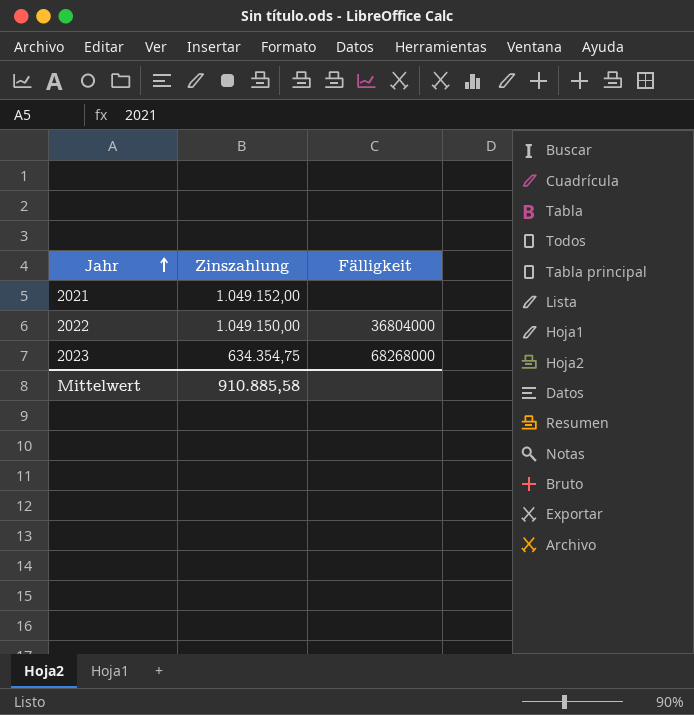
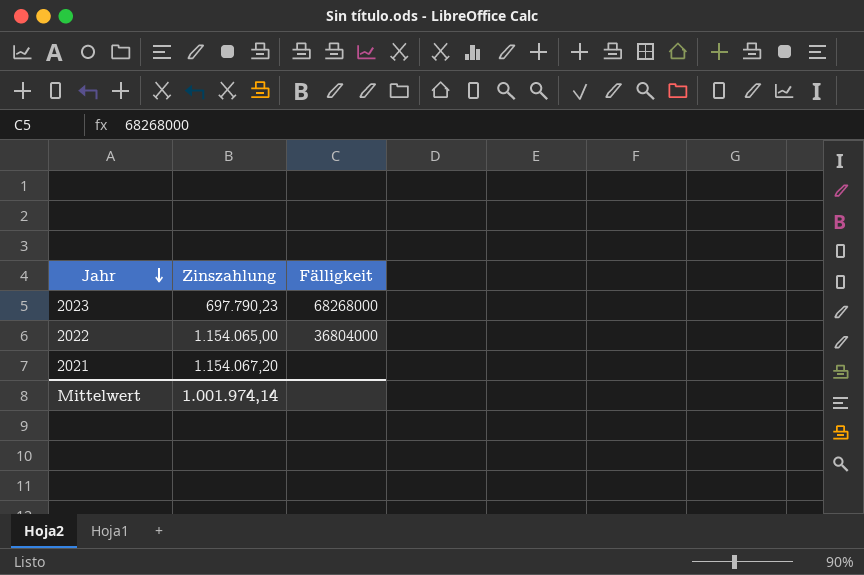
row order: Jahr ascending -> Jahr descending
2023 | Zinszahlung: 634.354,75 -> 697.790,23
2022 | Zinszahlung: 1.049.150,00 -> 1.154.065,00
2021 | Zinszahlung: 1.049.152,00 -> 1.154.067,20
Mittelwert | Zinszahlung: 910.885,58 -> 1.001.974,14

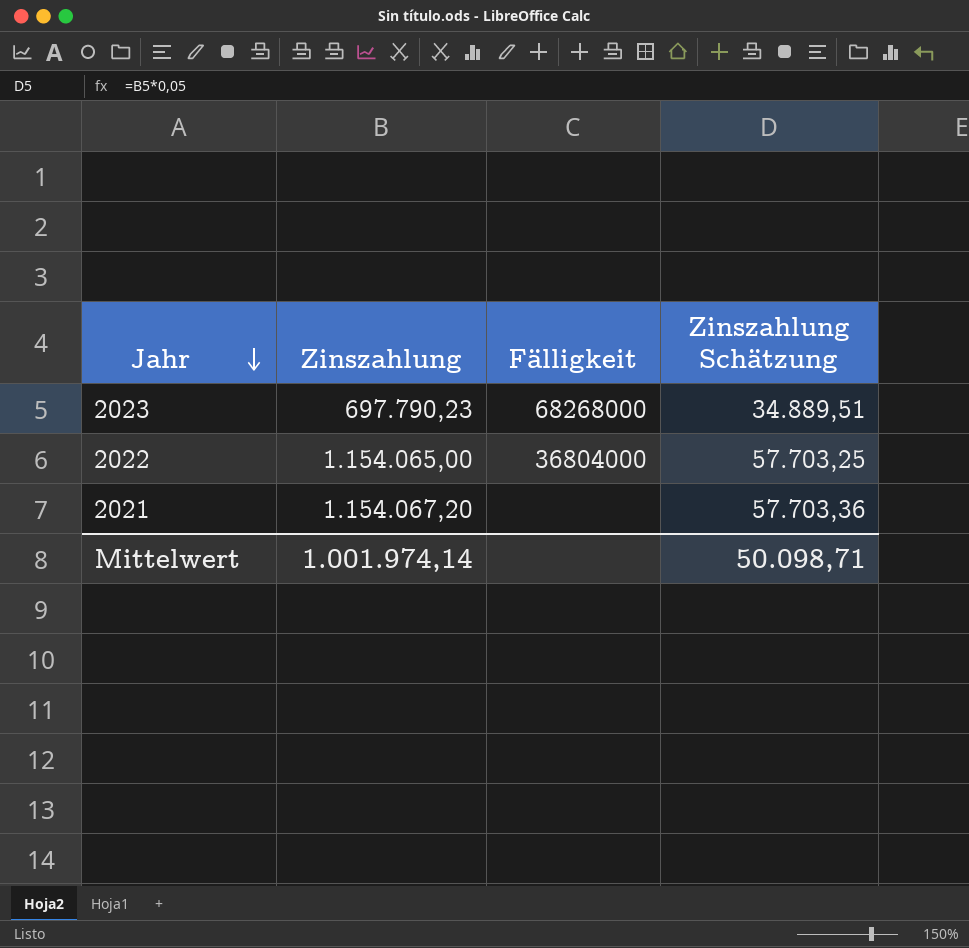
column Zinszahlung Schätzung | formula: none -> [Zinszahlung] * 0,05

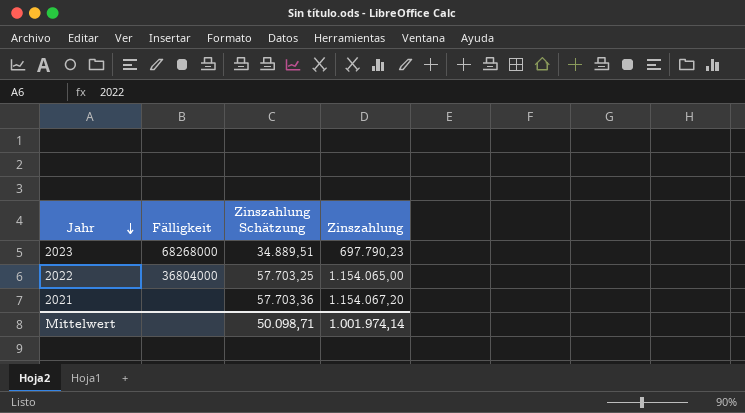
column Zinszahlung | position: 2 -> 4

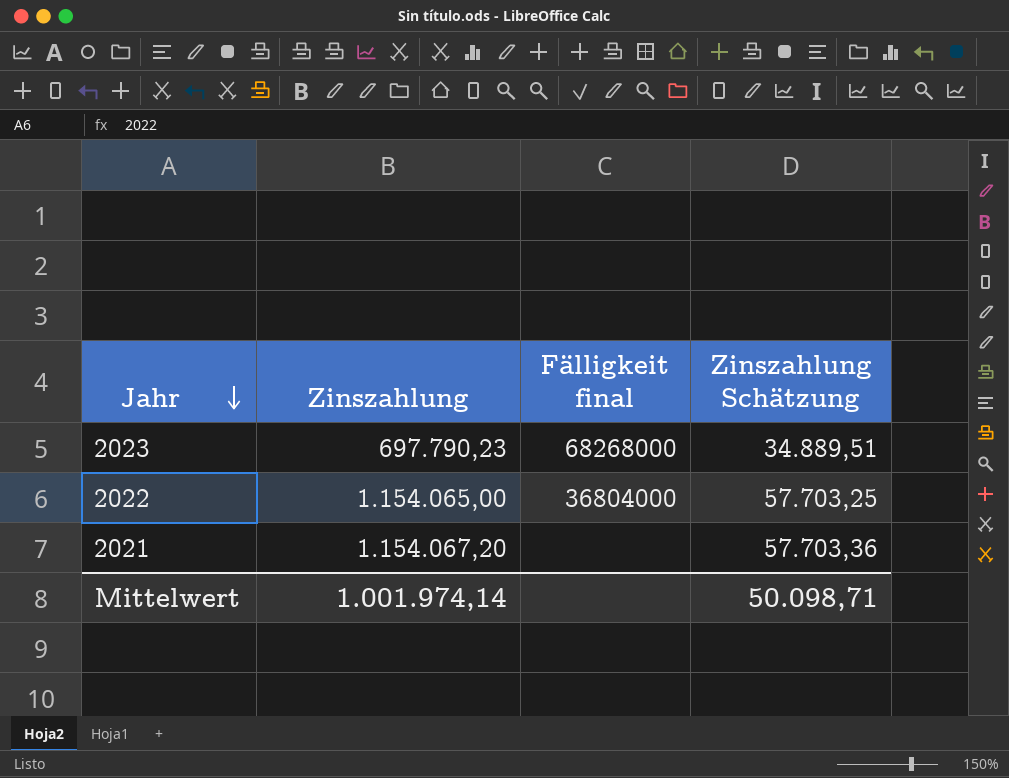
column Zinszahlung | position: 4 -> 2
column name: Fälligkeit -> Fälligkeit final

